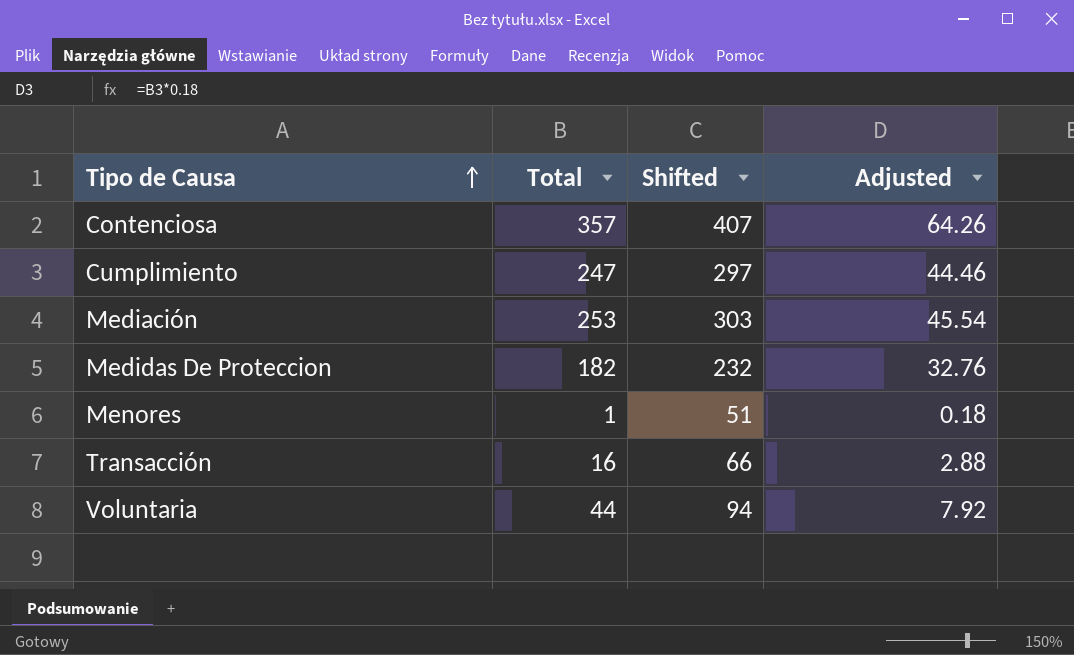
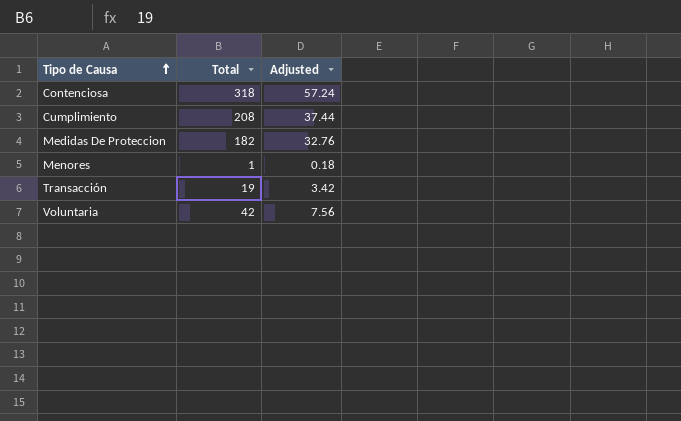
column Shifted | formula: [Total] + 50 -> none
row Mediación: 253 | 303 | 45.54 -> none
Contenciosa | Total: 357 -> 318
Contenciosa | Adjusted: 64.26 -> 57.24
Cumplimiento | Total: 247 -> 208
Cumplimiento | Adjusted: 44.46 -> 37.44
Transacción | Total: 16 -> 19
Transacción | Adjusted: 2.88 -> 3.42
Voluntaria | Total: 44 -> 42
Voluntaria | Adjusted: 7.92 -> 7.56

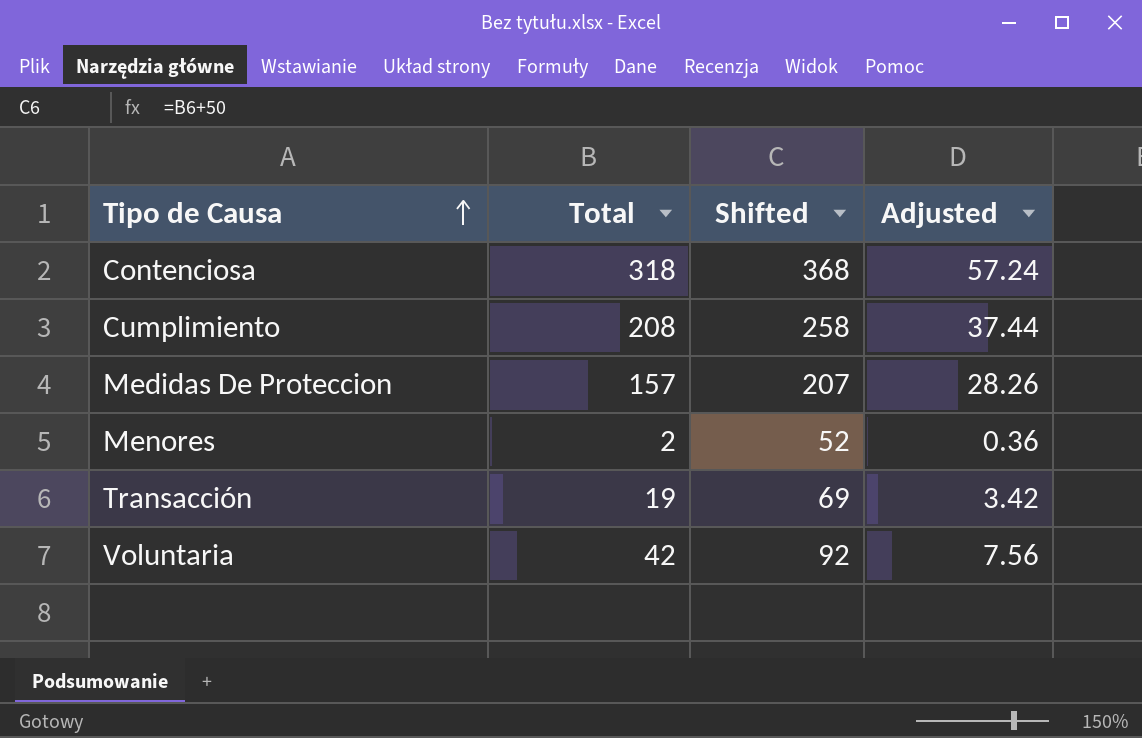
column Shifted | formula: none -> [Total] + 50
Medidas De Proteccion | Total: 182 -> 157
Medidas De Proteccion | Adjusted: 32.76 -> 28.26
Menores | Total: 1 -> 2
Menores | Adjusted: 0.18 -> 0.36

